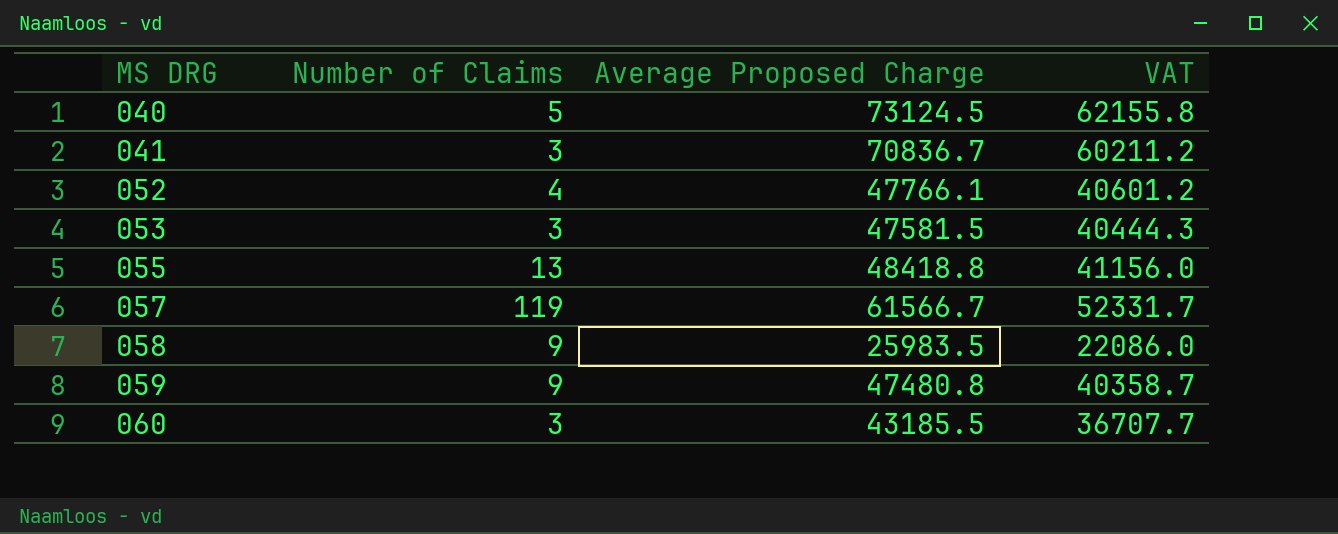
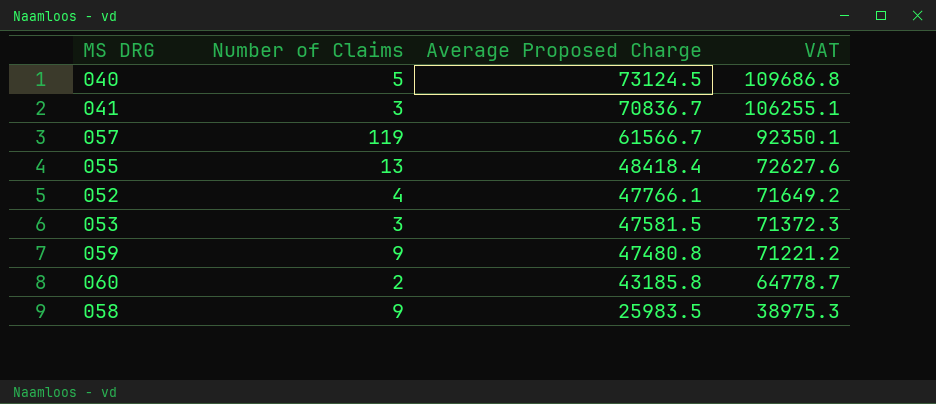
row order: MS DRG ascending -> Average Proposed Charge descending
column VAT | formula: [Average Proposed Charge] * 0.85 -> [Average Proposed Charge] * 1.5
055 | Average Proposed Charge: 48418.8 -> 48418.4
060 | Number of Claims: 3 -> 2
060 | Average Proposed Charge: 43185.5 -> 43185.8

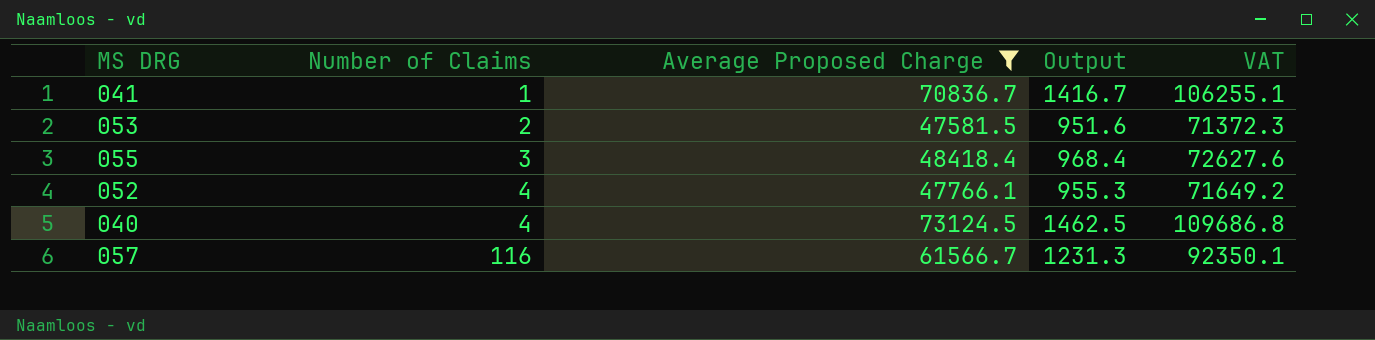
filter: none -> Average Proposed Charge >= 47581.5
row order: Average Proposed Charge descending -> Number of Claims ascending
column Output | formula: none -> [Average Proposed Charge] * 0.02
041 | Number of Claims: 3 -> 1
053 | Number of Claims: 3 -> 2
055 | Number of Claims: 13 -> 3
040 | Number of Claims: 5 -> 4
057 | Number of Claims: 119 -> 116

